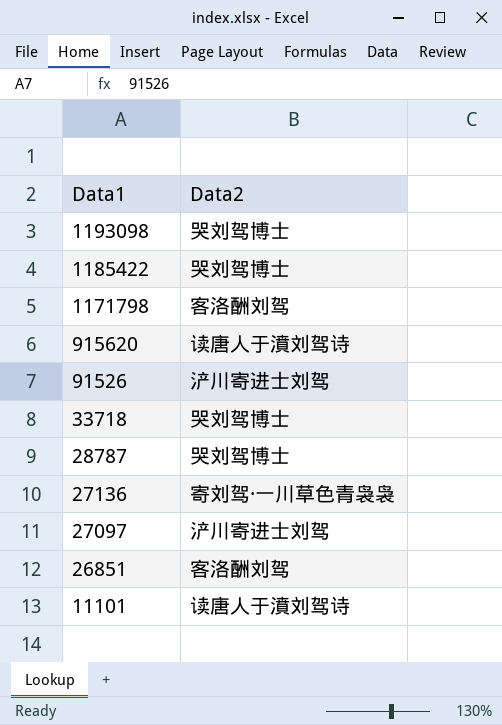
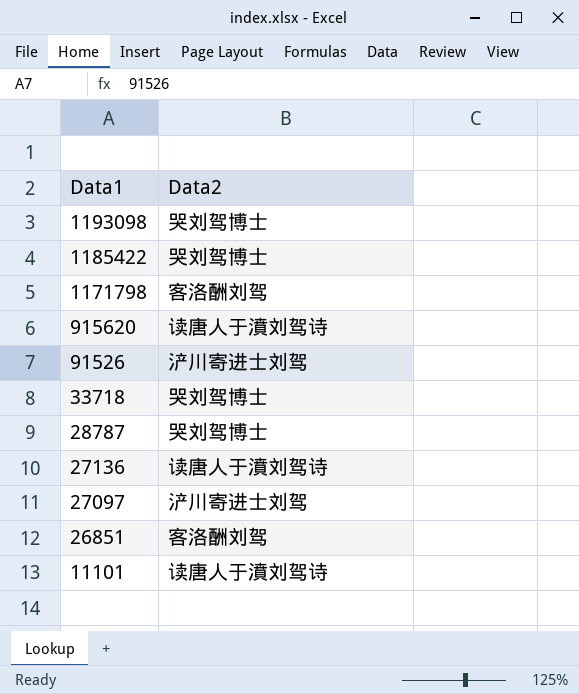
27136 | Data2: 寄刘驾·一川草色青袅袅 -> 读唐人于濆刘驾诗

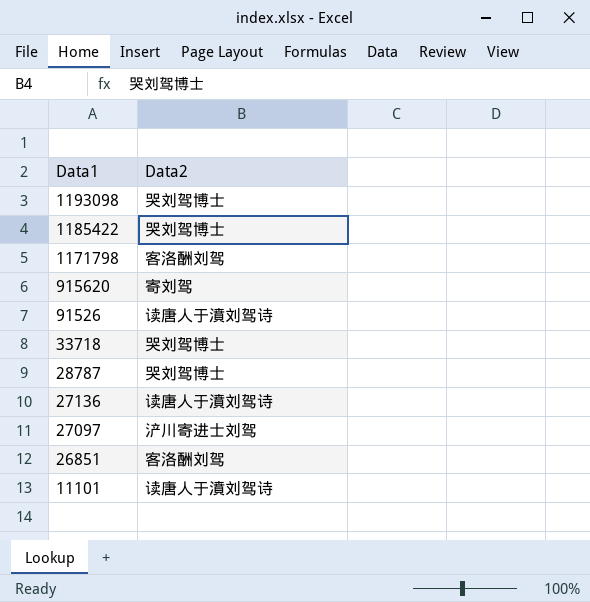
915620 | Data2: 读唐人于濆刘驾诗 -> 寄刘驾
91526 | Data2: 浐川寄进士刘驾 -> 读唐人于濆刘驾诗

